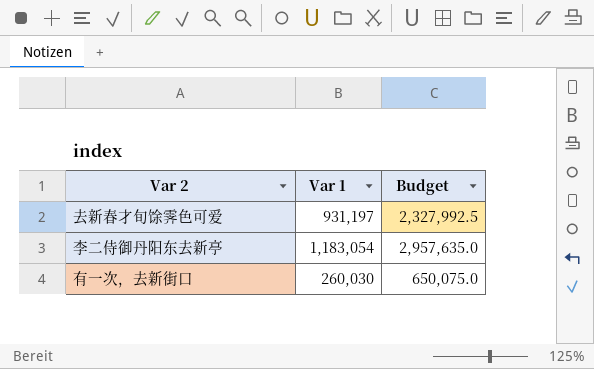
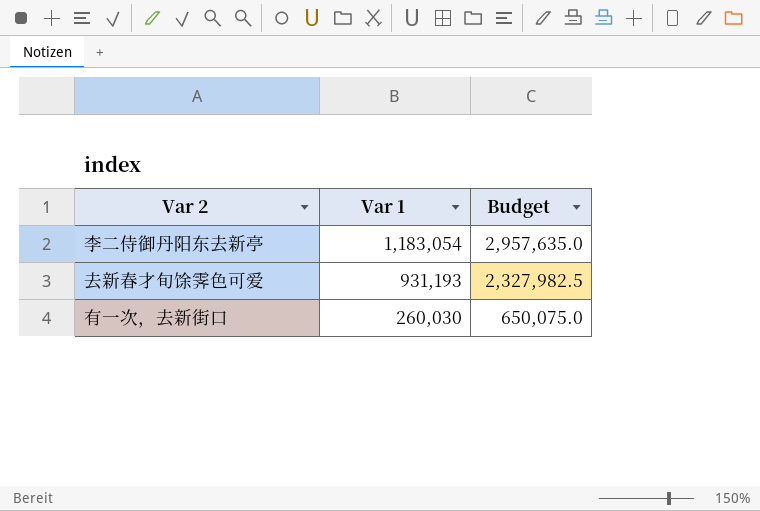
row order: none -> Var 1 descending
去新春才旬馀霁色可爱 | Var 1: 931,197 -> 931,193
去新春才旬馀霁色可爱 | Budget: 2,327,992.5 -> 2,327,982.5

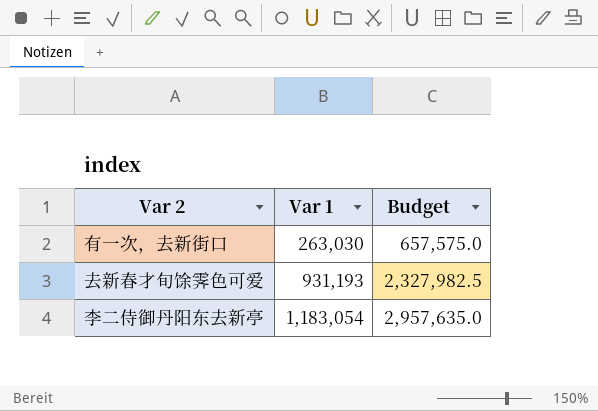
row order: Var 1 descending -> Var 1 ascending
有一次，去新街口 | Var 1: 260,030 -> 263,030
有一次，去新街口 | Budget: 650,075.0 -> 657,575.0

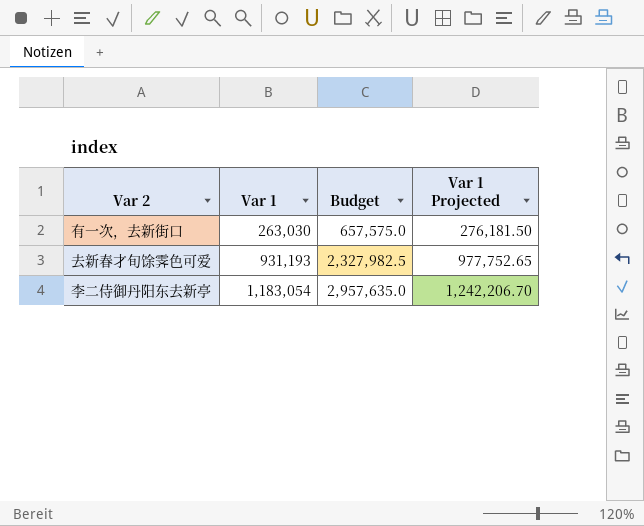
column Var 1 Projected | formula: none -> [Var 1] * 1.05

